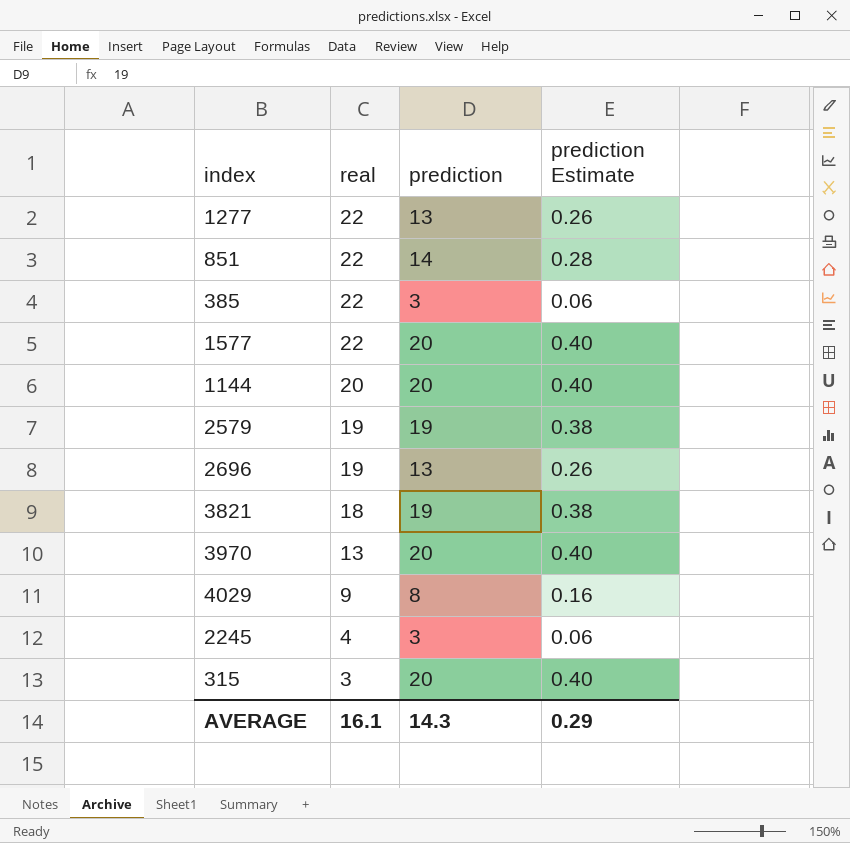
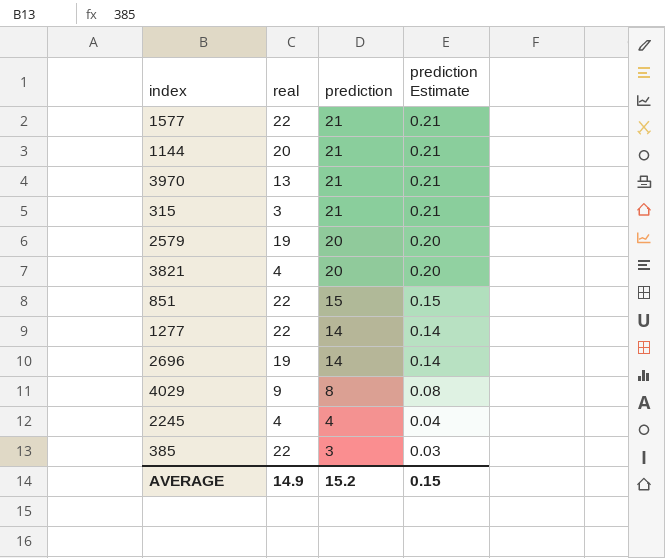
row order: real descending -> prediction descending
column prediction Estimate | formula: [prediction] * 0.02 -> [prediction] * 0.01
1577 | prediction: 20 -> 21
1144 | prediction: 20 -> 21
3970 | prediction: 20 -> 21
315 | prediction: 20 -> 21
2579 | prediction: 19 -> 20
3821 | real: 18 -> 4
3821 | prediction: 19 -> 20
851 | prediction: 14 -> 15
1277 | prediction: 13 -> 14
2696 | prediction: 13 -> 14
2245 | prediction: 3 -> 4
AVERAGE | real: 16.1 -> 14.9
AVERAGE | prediction: 14.3 -> 15.2
AVERAGE | prediction Estimate: 0.29 -> 0.15

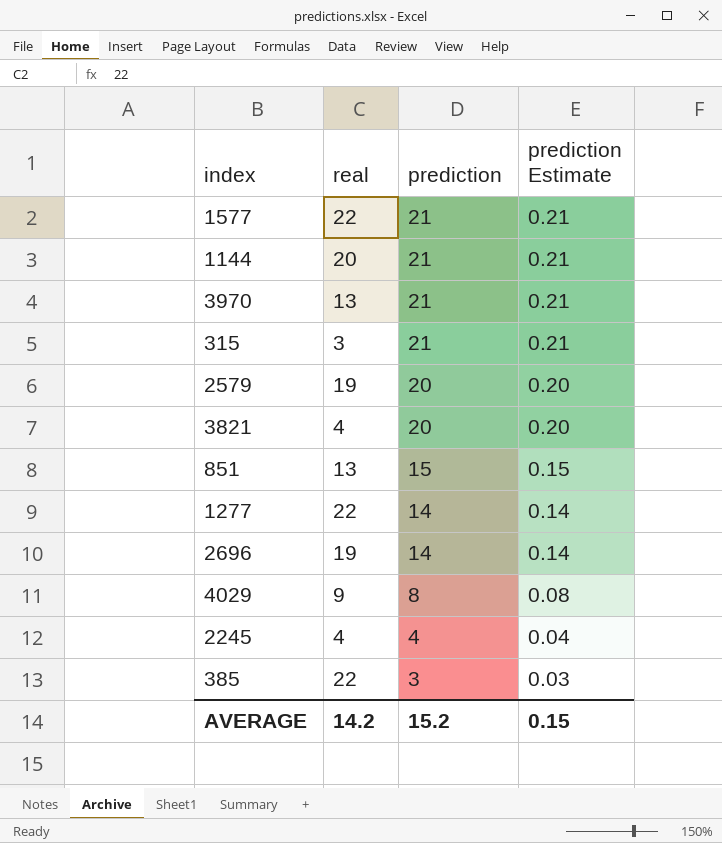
851 | real: 22 -> 13
AVERAGE | real: 14.9 -> 14.2

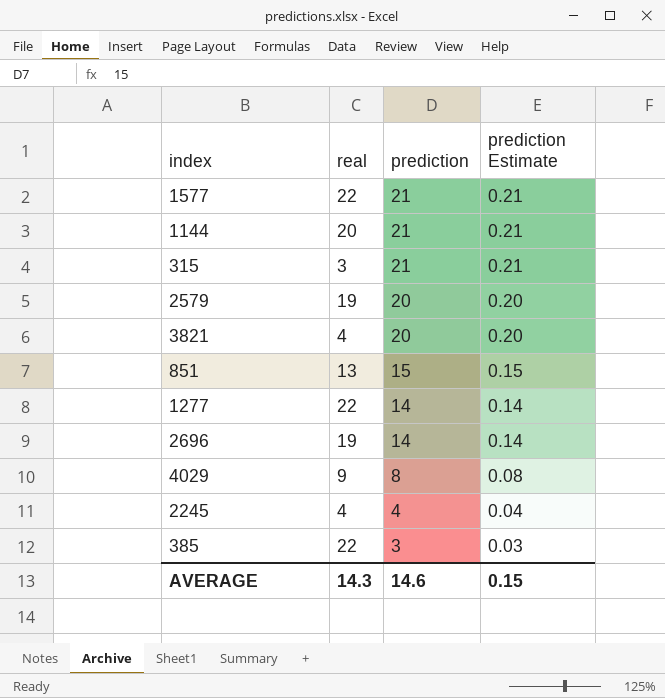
row 3970: 13 | 21 | 0.21 -> none
AVERAGE | real: 14.2 -> 14.3
AVERAGE | prediction: 15.2 -> 14.6

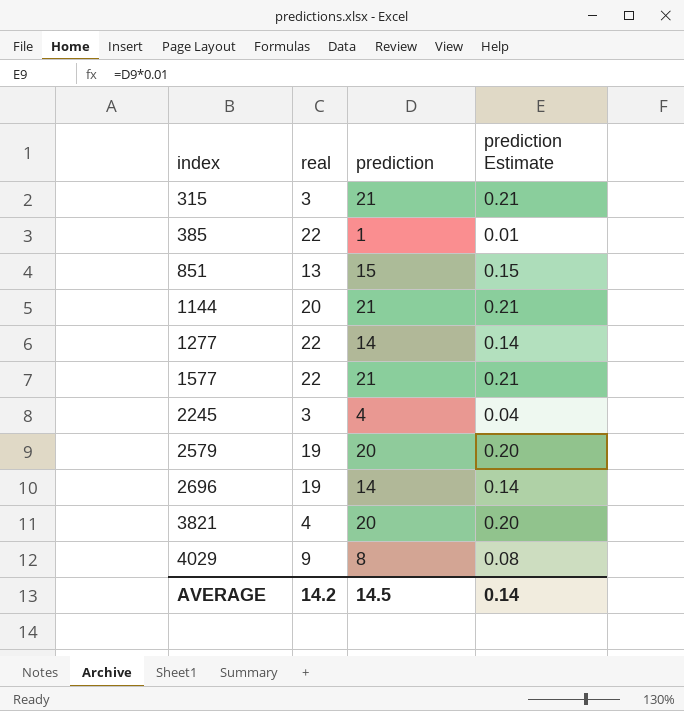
row order: prediction descending -> index ascending
385 | prediction: 3 -> 1
385 | prediction Estimate: 0.03 -> 0.01
2245 | real: 4 -> 3
AVERAGE | real: 14.3 -> 14.2
AVERAGE | prediction: 14.6 -> 14.5
AVERAGE | prediction Estimate: 0.15 -> 0.14

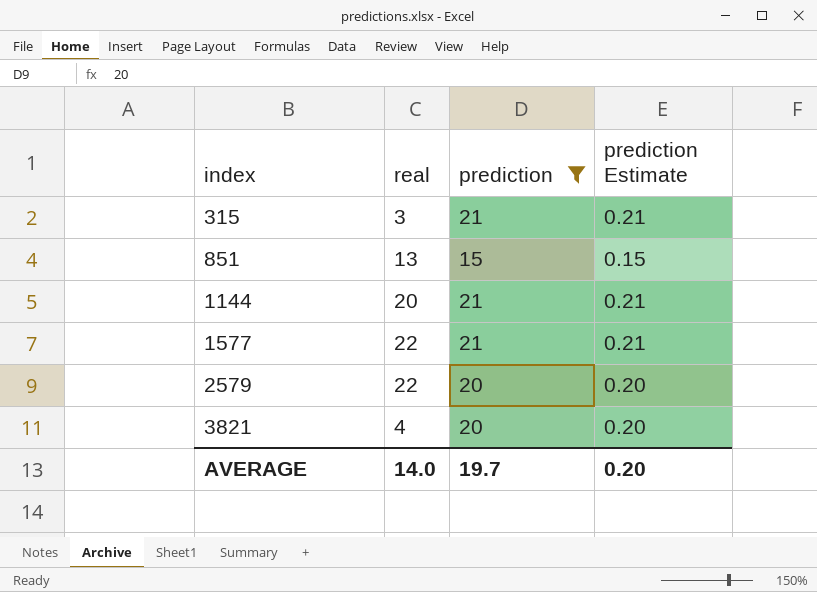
filter: none -> prediction >= 15
2579 | real: 19 -> 22
AVERAGE | real: 14.2 -> 14.0
AVERAGE | prediction: 14.5 -> 19.7
AVERAGE | prediction Estimate: 0.14 -> 0.20

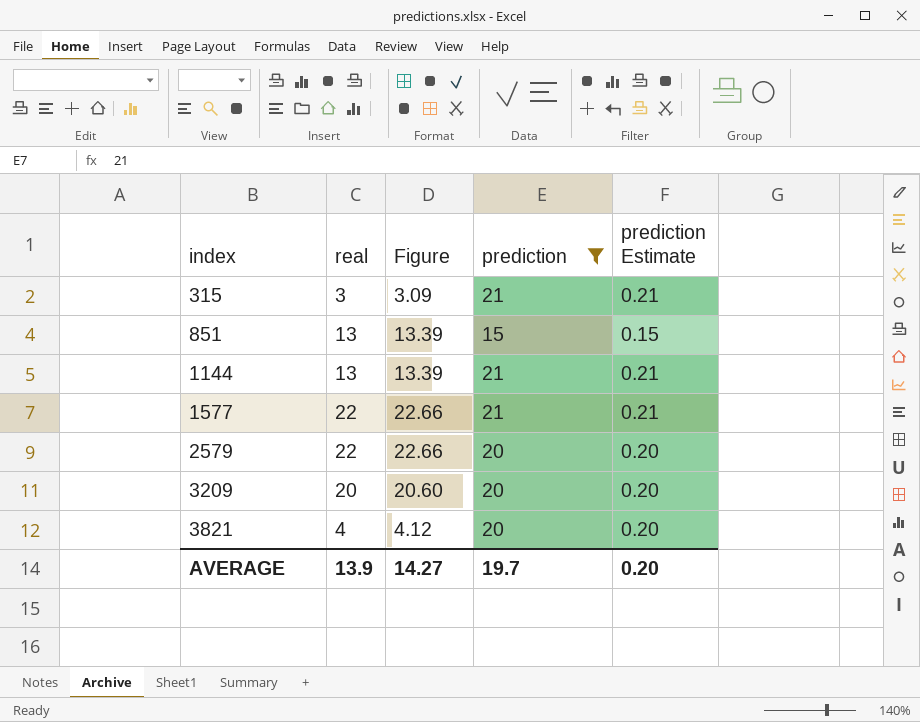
column Figure | formula: none -> [real] * 1.03
1144 | real: 20 -> 13
row 3209: none -> 20 | 20.60 | 20 | 0.20
AVERAGE | real: 14.0 -> 13.9

